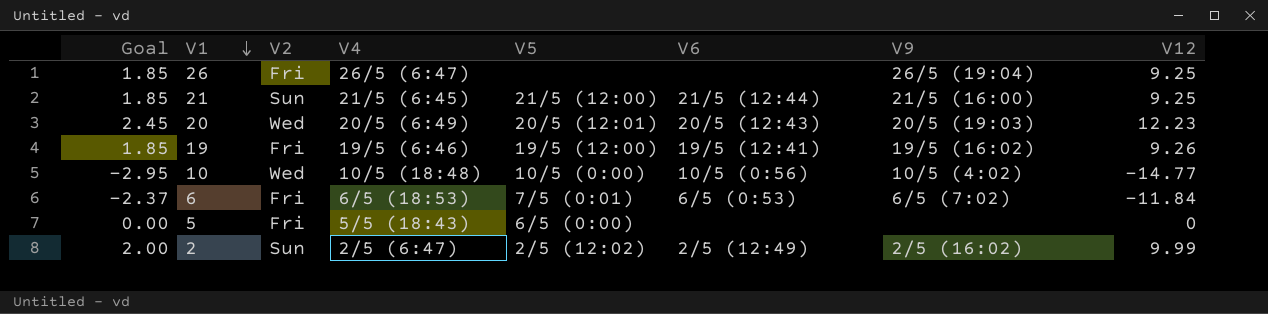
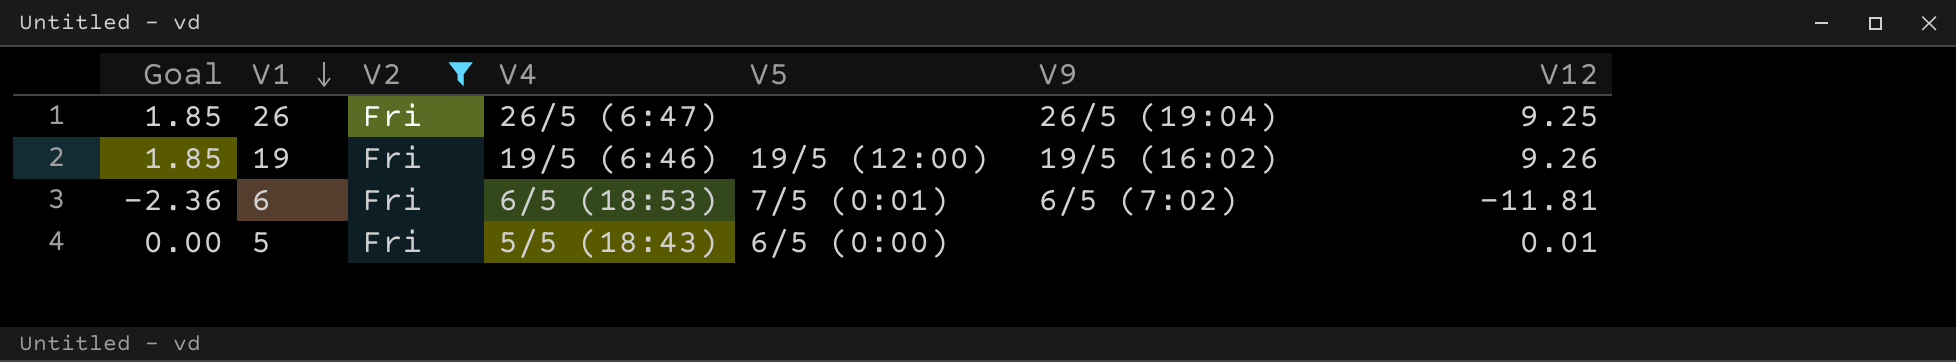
filter: none -> V2 = Fri
column V6 | position: 6 -> none
6 | Goal: -2.37 -> -2.36
6 | V12: -11.84 -> -11.81
5 | V12: 0 -> 0.01

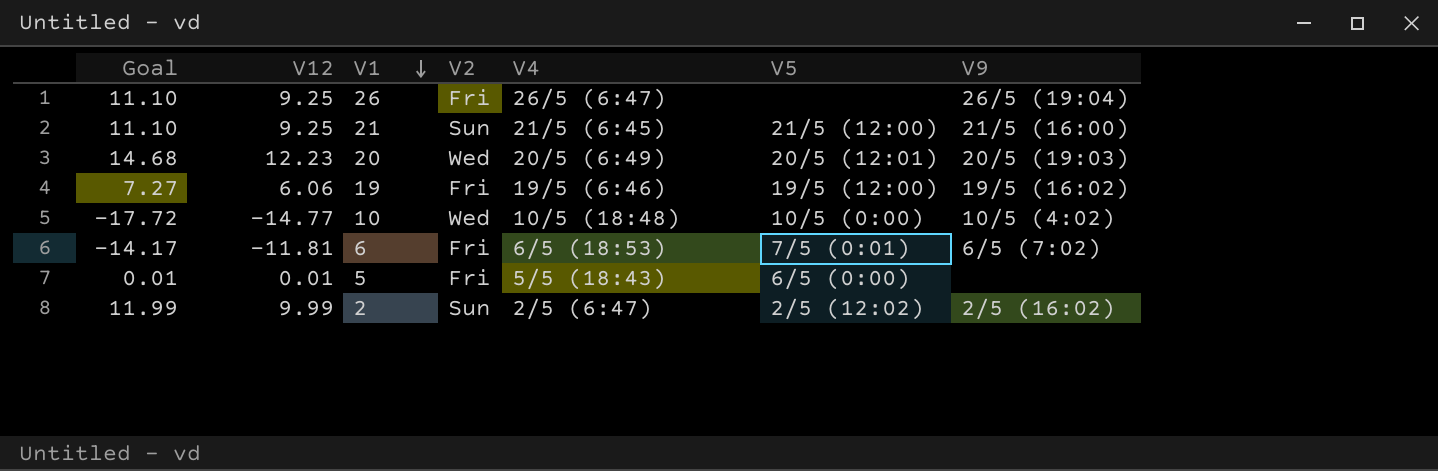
filter: V2 = Fri -> none
column Goal | formula: [V12] * 0.2 -> [V12] * 1.2
column V12 | position: 7 -> 2
19 | V12: 9.26 -> 6.06

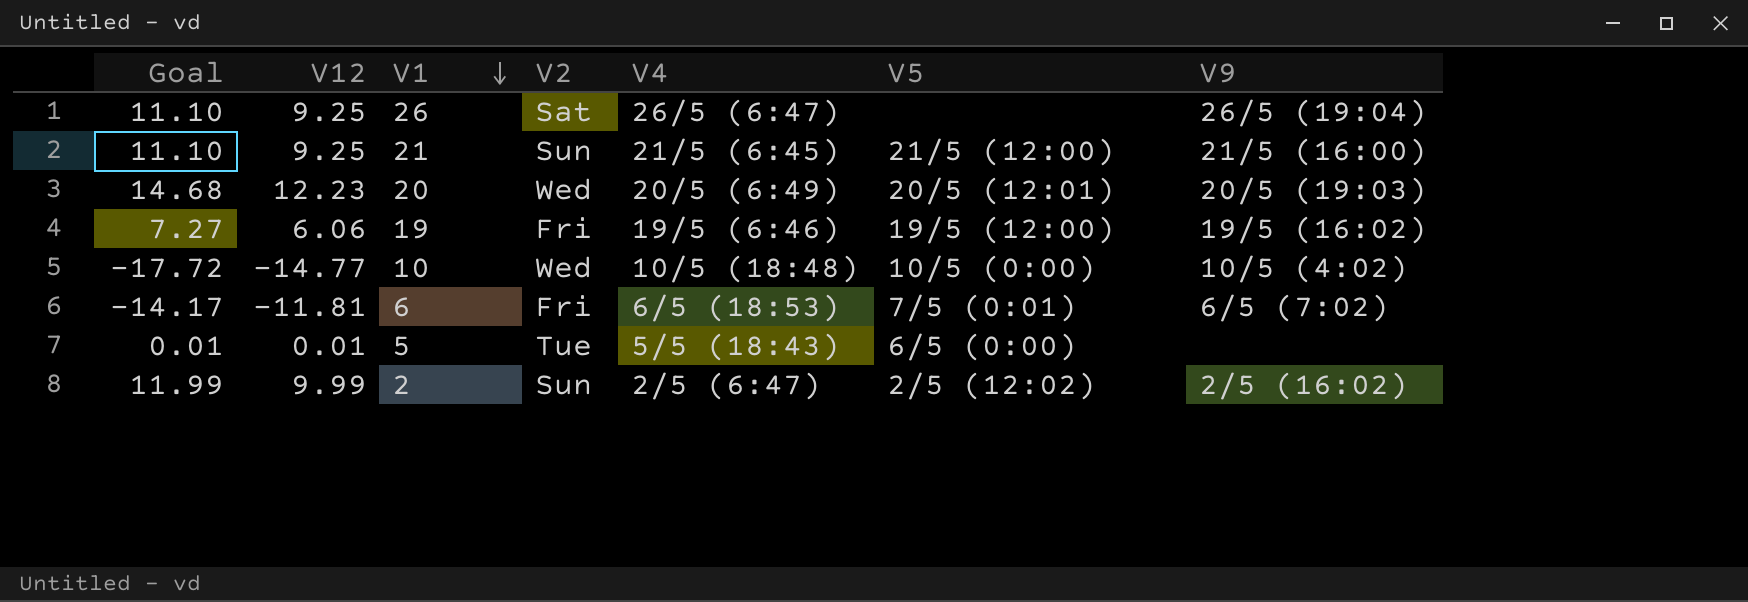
26 | V2: Fri -> Sat
5 | V2: Fri -> Tue

